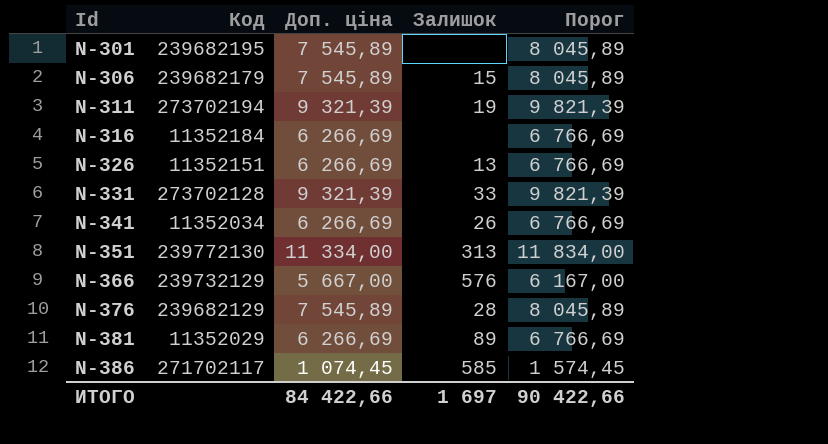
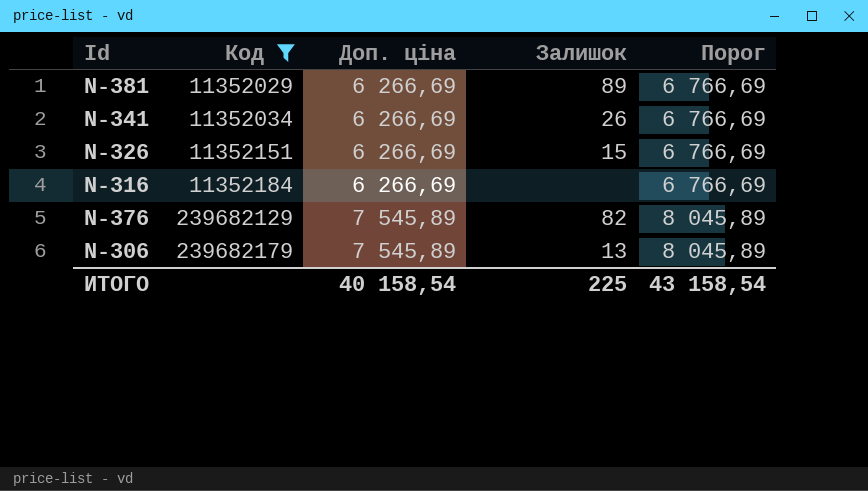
filter: none -> Код <= 239682179
row order: Id ascending -> Код ascending
N-326 | Залишок: 13 -> 15
N-376 | Залишок: 28 -> 82
N-306 | Залишок: 15 -> 13
ИТОГО | Доп. ціна: 84 422,66 -> 40 158,54
ИТОГО | Залишок: 1 697 -> 225
ИТОГО | Порог: 90 422,66 -> 43 158,54

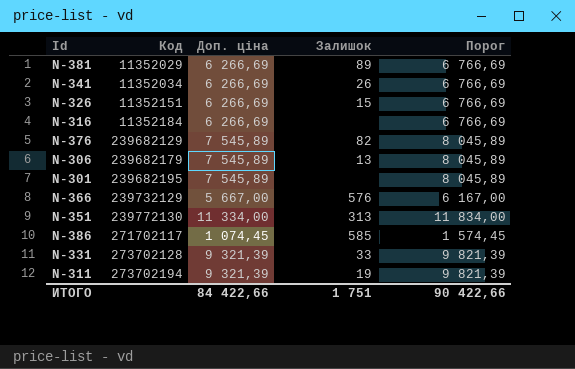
filter: Код <= 239682179 -> none
ИТОГО | Доп. ціна: 40 158,54 -> 84 422,66
ИТОГО | Залишок: 225 -> 1 751
ИТОГО | Порог: 43 158,54 -> 90 422,66

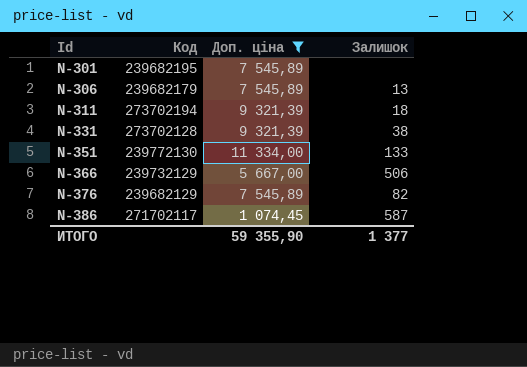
filter: none -> Доп. ціна != 6 266,69
row order: Код ascending -> Id ascending
column Порог | formula: [Доп. ціна] + 500 -> none
N-311 | Залишок: 19 -> 18
N-331 | Залишок: 33 -> 38
N-351 | Залишок: 313 -> 133
N-366 | Залишок: 576 -> 506
N-386 | Залишок: 585 -> 587
ИТОГО | Доп. ціна: 84 422,66 -> 59 355,90
ИТОГО | Залишок: 1 751 -> 1 377

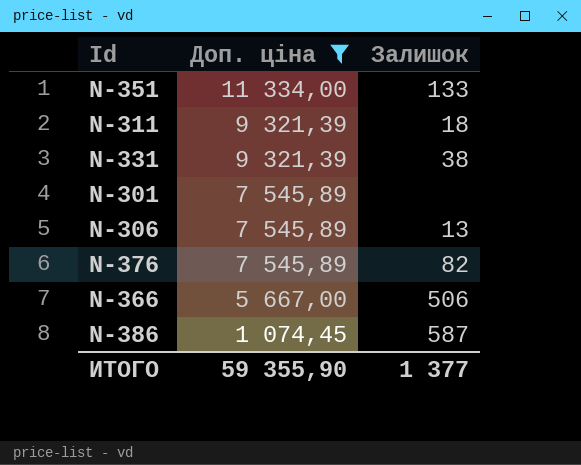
row order: Id ascending -> Доп. ціна descending
column Код | position: 2 -> none

